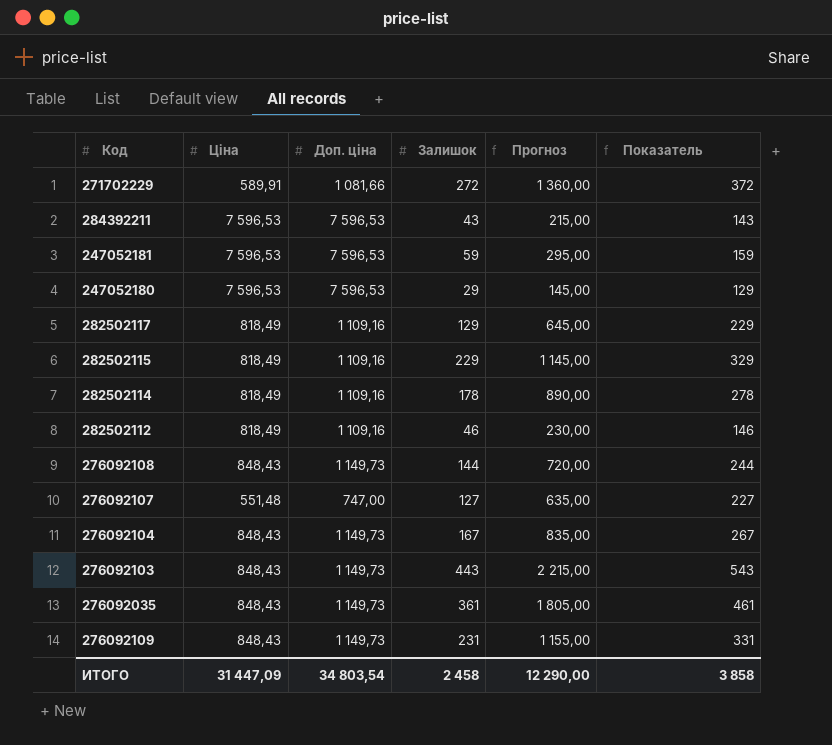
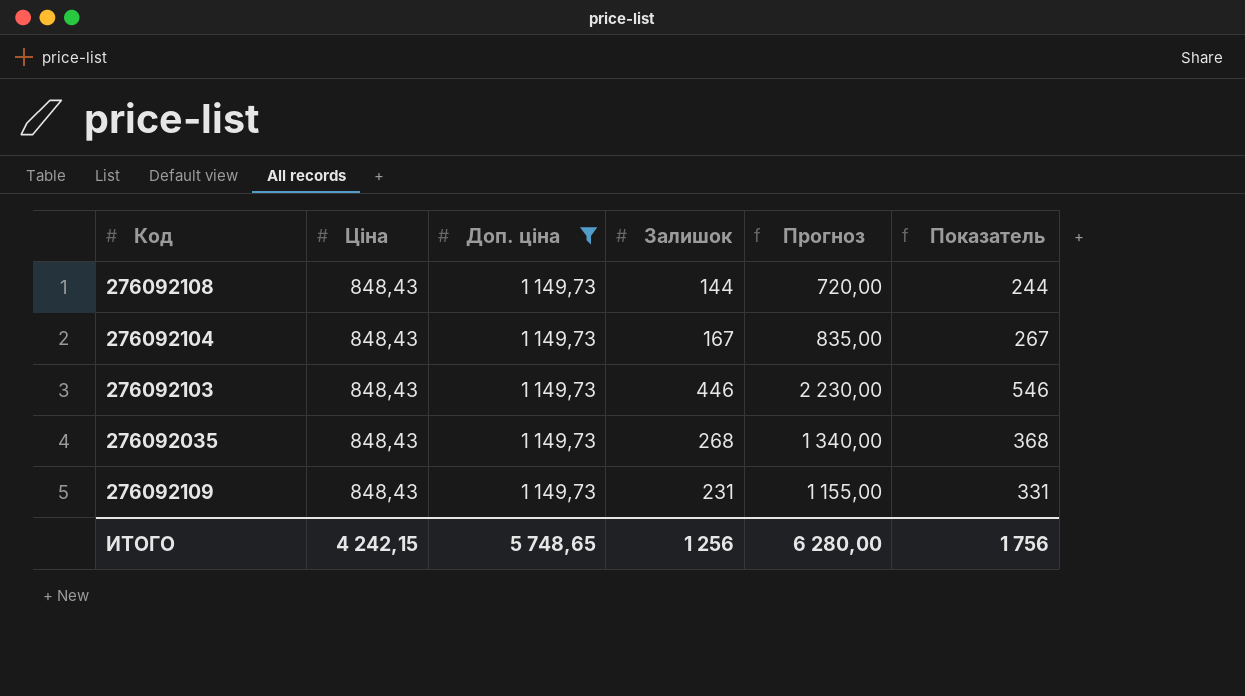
filter: none -> Доп. ціна = 1 149,73
276092103 | Залишок: 443 -> 446
276092103 | Прогноз: 2 215,00 -> 2 230,00
276092103 | Показатель: 543 -> 546
276092035 | Залишок: 361 -> 268
276092035 | Прогноз: 1 805,00 -> 1 340,00
276092035 | Показатель: 461 -> 368
ИТОГО | Ціна: 31 447,09 -> 4 242,15
ИТОГО | Доп. ціна: 34 803,54 -> 5 748,65
ИТОГО | Залишок: 2 458 -> 1 256
ИТОГО | Прогноз: 12 290,00 -> 6 280,00
ИТОГО | Показатель: 3 858 -> 1 756

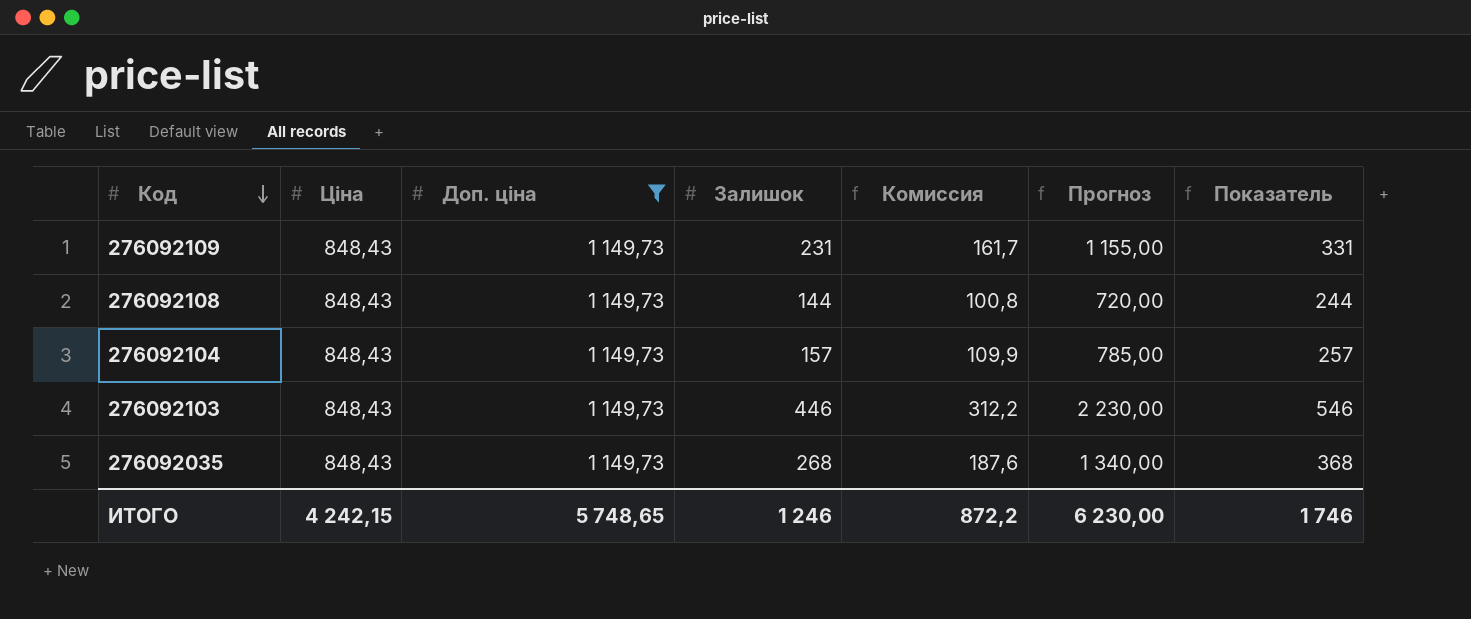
row order: none -> Код descending
column Комиссия | formula: none -> [Залишок] * 0,7
276092104 | Залишок: 167 -> 157
276092104 | Прогноз: 835,00 -> 785,00
276092104 | Показатель: 267 -> 257
ИТОГО | Залишок: 1 256 -> 1 246
ИТОГО | Прогноз: 6 280,00 -> 6 230,00
ИТОГО | Показатель: 1 756 -> 1 746

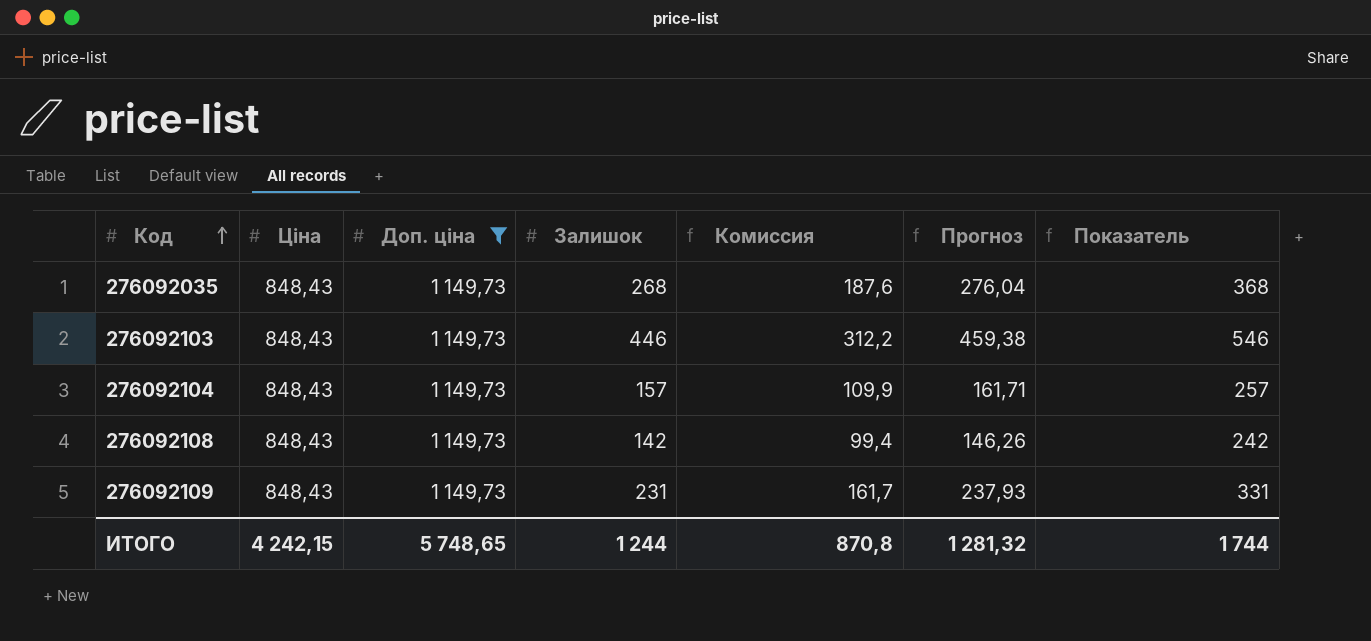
row order: Код descending -> Код ascending
column Прогноз | formula: [Залишок] * 5 -> [Залишок] * 1,03
276092108 | Залишок: 144 -> 142
276092108 | Комиссия: 100,8 -> 99,4
276092108 | Показатель: 244 -> 242
ИТОГО | Залишок: 1 246 -> 1 244
ИТОГО | Комиссия: 872,2 -> 870,8
ИТОГО | Прогноз: 6 230,00 -> 1 281,32
ИТОГО | Показатель: 1 746 -> 1 744

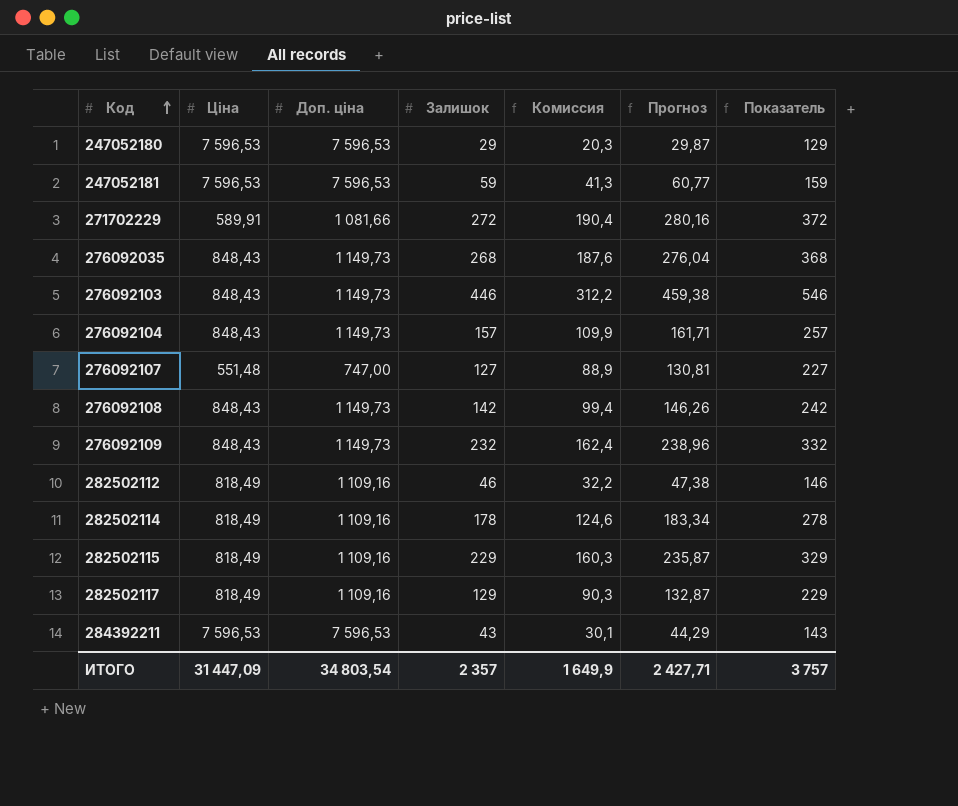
filter: Доп. ціна = 1 149,73 -> none
276092109 | Залишок: 231 -> 232
276092109 | Комиссия: 161,7 -> 162,4
276092109 | Прогноз: 237,93 -> 238,96
276092109 | Показатель: 331 -> 332
ИТОГО | Ціна: 4 242,15 -> 31 447,09
ИТОГО | Доп. ціна: 5 748,65 -> 34 803,54
ИТОГО | Залишок: 1 244 -> 2 357
ИТОГО | Комиссия: 870,8 -> 1 649,9
ИТОГО | Прогноз: 1 281,32 -> 2 427,71
ИТОГО | Показатель: 1 744 -> 3 757

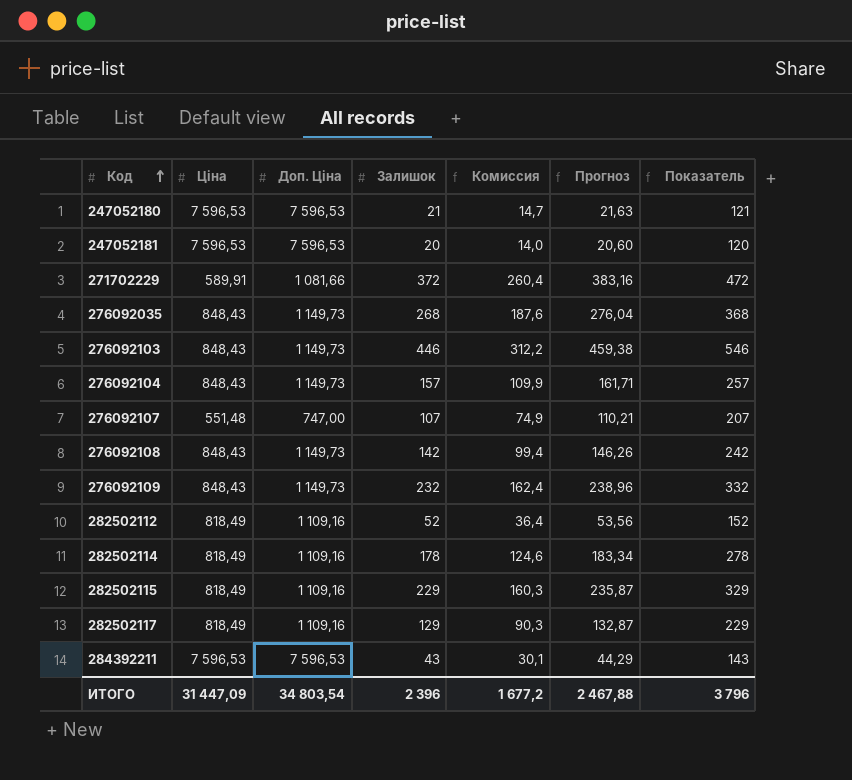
column name: Доп. ціна -> Доп. Ціна
247052180 | Залишок: 29 -> 21
247052180 | Комиссия: 20,3 -> 14,7
247052180 | Прогноз: 29,87 -> 21,63
247052180 | Показатель: 129 -> 121
247052181 | Залишок: 59 -> 20
247052181 | Комиссия: 41,3 -> 14,0
247052181 | Прогноз: 60,77 -> 20,60
247052181 | Показатель: 159 -> 120
271702229 | Залишок: 272 -> 372
271702229 | Комиссия: 190,4 -> 260,4
271702229 | Прогноз: 280,16 -> 383,16
271702229 | Показатель: 372 -> 472
276092107 | Залишок: 127 -> 107
276092107 | Комиссия: 88,9 -> 74,9
276092107 | Прогноз: 130,81 -> 110,21
276092107 | Показатель: 227 -> 207
282502112 | Залишок: 46 -> 52
282502112 | Комиссия: 32,2 -> 36,4
282502112 | Прогноз: 47,38 -> 53,56
282502112 | Показатель: 146 -> 152
ИТОГО | Залишок: 2 357 -> 2 396
ИТОГО | Комиссия: 1 649,9 -> 1 677,2
ИТОГО | Прогноз: 2 427,71 -> 2 467,88
ИТОГО | Показатель: 3 757 -> 3 796

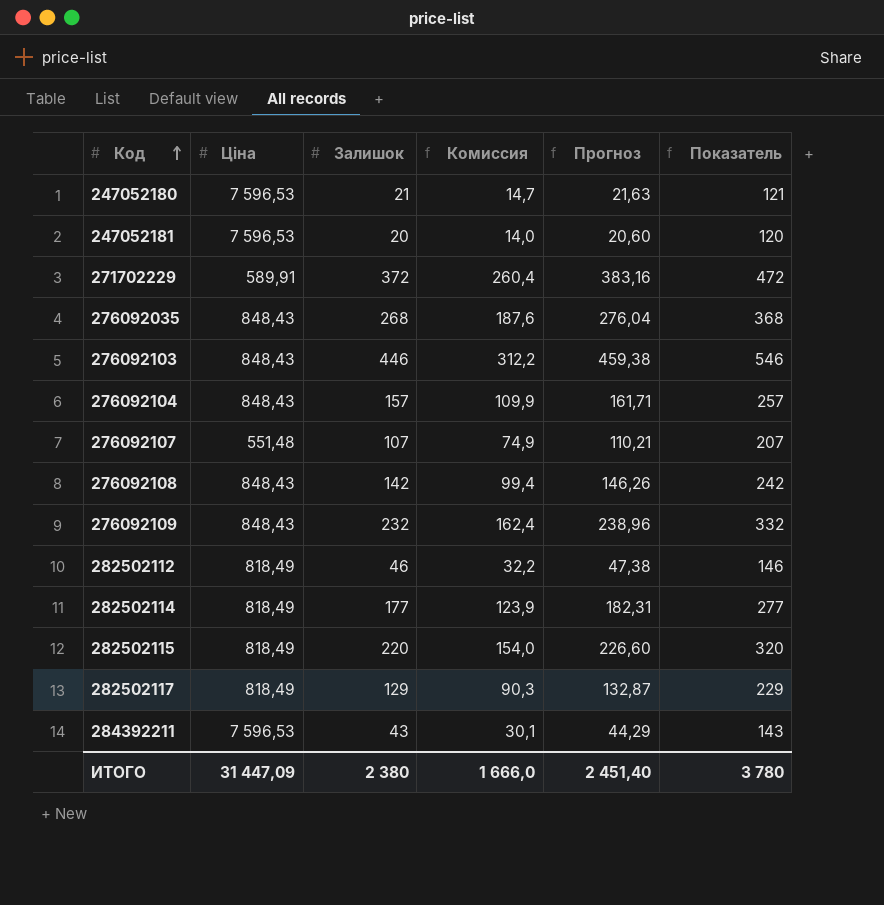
column Доп. Ціна | position: 3 -> none
282502112 | Залишок: 52 -> 46
282502112 | Комиссия: 36,4 -> 32,2
282502112 | Прогноз: 53,56 -> 47,38
282502112 | Показатель: 152 -> 146
282502114 | Залишок: 178 -> 177
282502114 | Комиссия: 124,6 -> 123,9
282502114 | Прогноз: 183,34 -> 182,31
282502114 | Показатель: 278 -> 277
282502115 | Залишок: 229 -> 220
282502115 | Комиссия: 160,3 -> 154,0
282502115 | Прогноз: 235,87 -> 226,60
282502115 | Показатель: 329 -> 320
ИТОГО | Залишок: 2 396 -> 2 380
ИТОГО | Комиссия: 1 677,2 -> 1 666,0
ИТОГО | Прогноз: 2 467,88 -> 2 451,40
ИТОГО | Показатель: 3 796 -> 3 780

